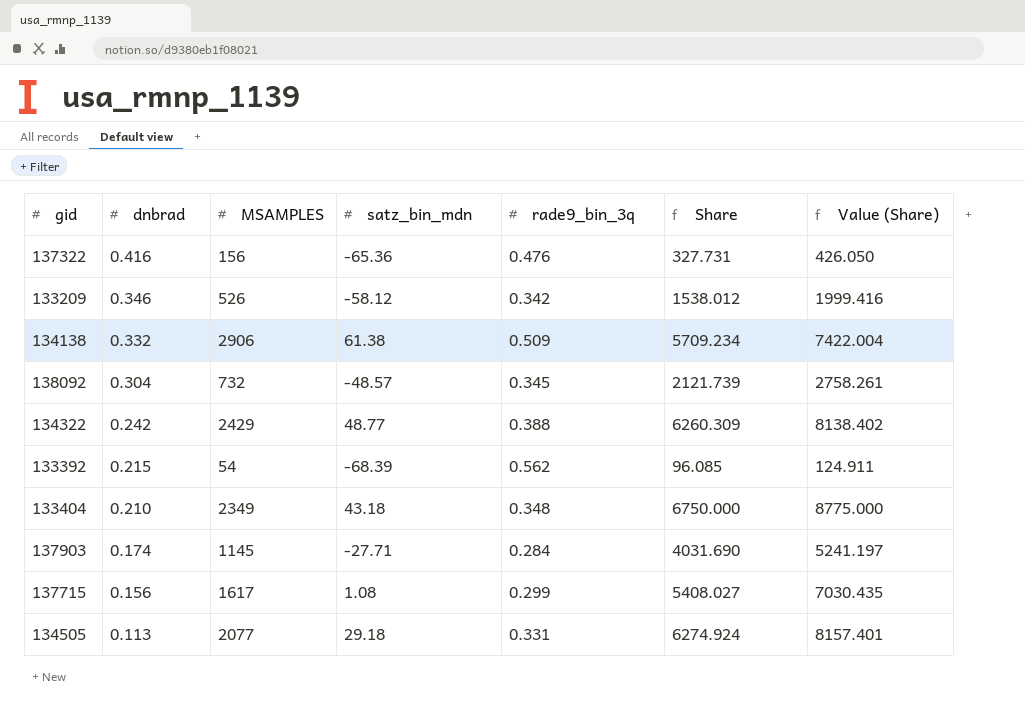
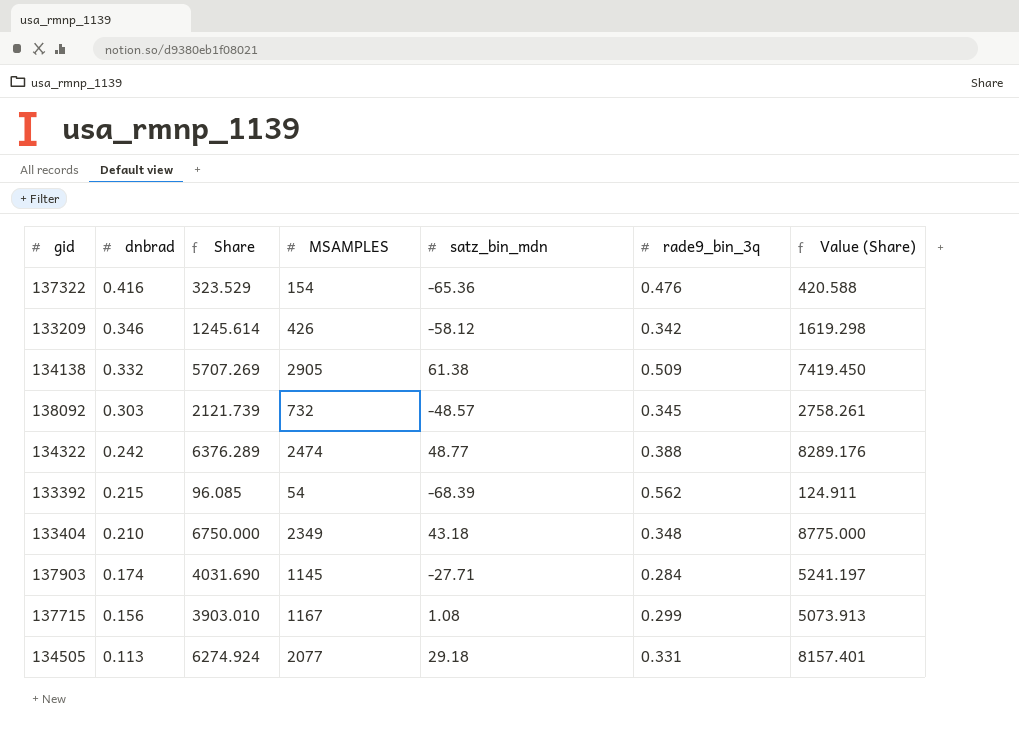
column Share | position: 6 -> 3
137322 | Share: 327.731 -> 323.529
137322 | MSAMPLES: 156 -> 154
137322 | Value (Share): 426.050 -> 420.588
133209 | Share: 1538.012 -> 1245.614
133209 | MSAMPLES: 526 -> 426
133209 | Value (Share): 1999.416 -> 1619.298
134138 | Share: 5709.234 -> 5707.269
134138 | MSAMPLES: 2906 -> 2905
134138 | Value (Share): 7422.004 -> 7419.450
138092 | dnbrad: 0.304 -> 0.303
134322 | Share: 6260.309 -> 6376.289
134322 | MSAMPLES: 2429 -> 2474
134322 | Value (Share): 8138.402 -> 8289.176
137715 | Share: 5408.027 -> 3903.010
137715 | MSAMPLES: 1617 -> 1167
137715 | Value (Share): 7030.435 -> 5073.913

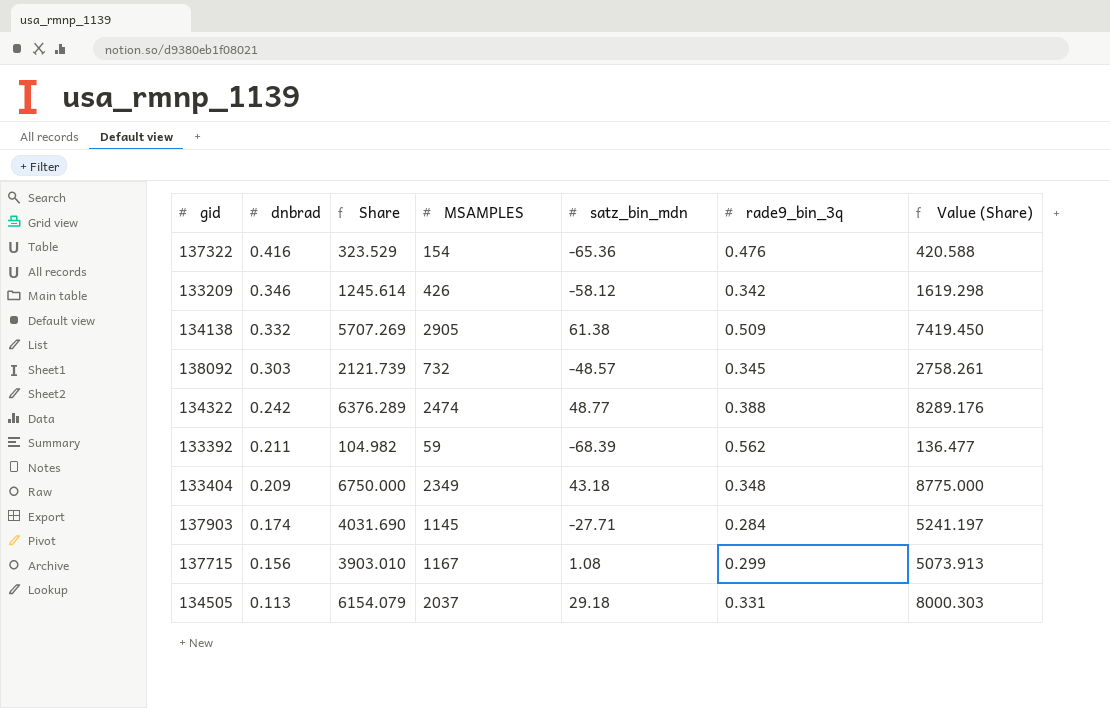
133392 | dnbrad: 0.215 -> 0.211
133392 | Share: 96.085 -> 104.982
133392 | MSAMPLES: 54 -> 59
133392 | Value (Share): 124.911 -> 136.477
133404 | dnbrad: 0.210 -> 0.209
134505 | Share: 6274.924 -> 6154.079
134505 | MSAMPLES: 2077 -> 2037
134505 | Value (Share): 8157.401 -> 8000.303

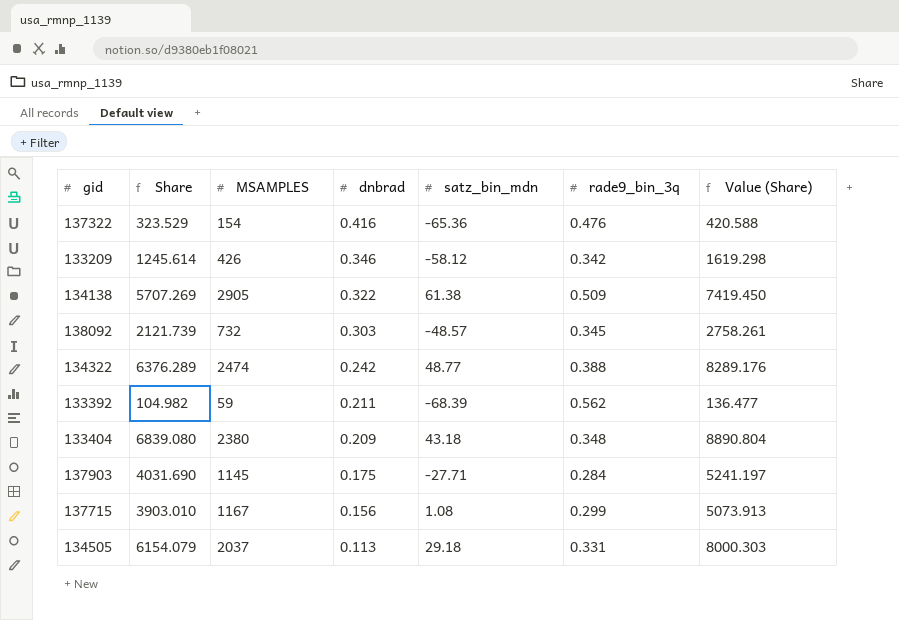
column dnbrad | position: 2 -> 4
134138 | dnbrad: 0.332 -> 0.322
133404 | Share: 6750.000 -> 6839.080
133404 | MSAMPLES: 2349 -> 2380
133404 | Value (Share): 8775.000 -> 8890.804
137903 | dnbrad: 0.174 -> 0.175

